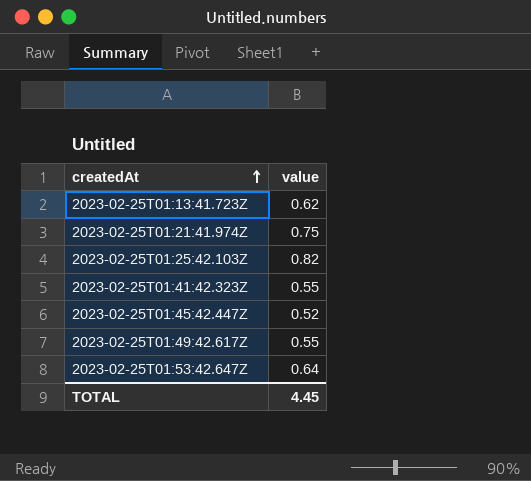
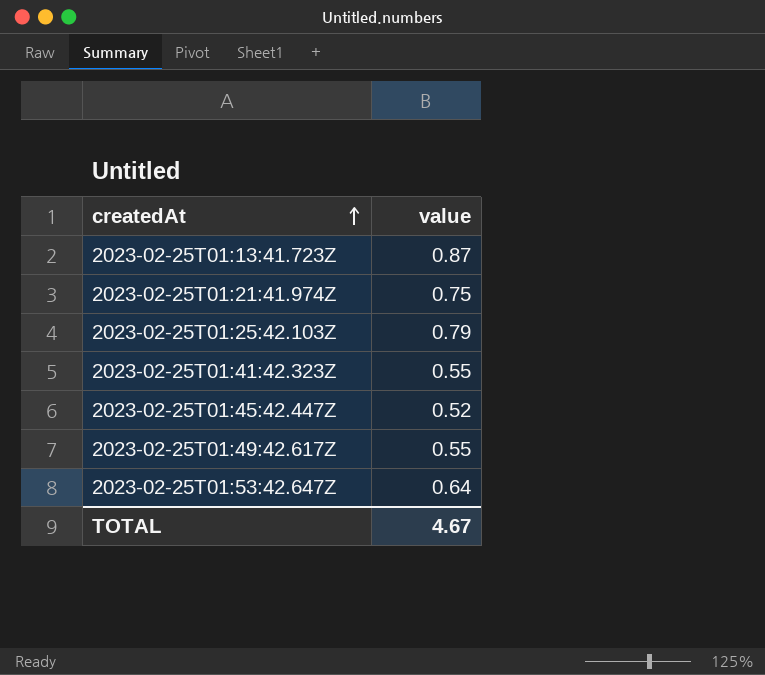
2023-02-25T01:13:41.723Z | value: 0.62 -> 0.87
2023-02-25T01:25:42.103Z | value: 0.82 -> 0.79
TOTAL | value: 4.45 -> 4.67

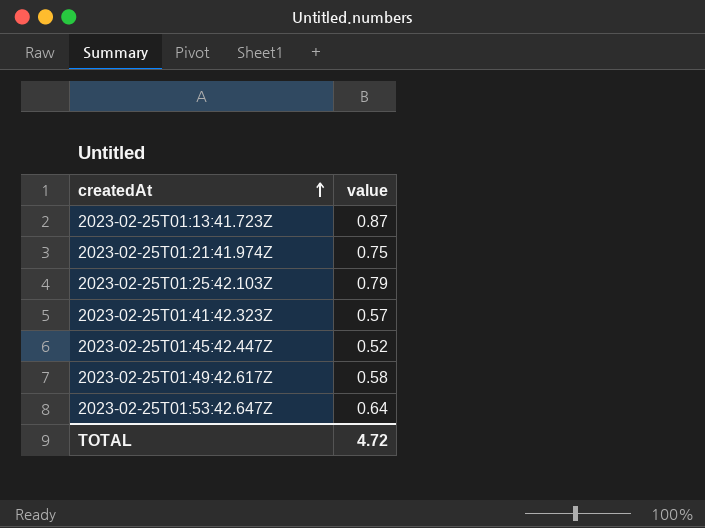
2023-02-25T01:41:42.323Z | value: 0.55 -> 0.57
2023-02-25T01:49:42.617Z | value: 0.55 -> 0.58
TOTAL | value: 4.67 -> 4.72

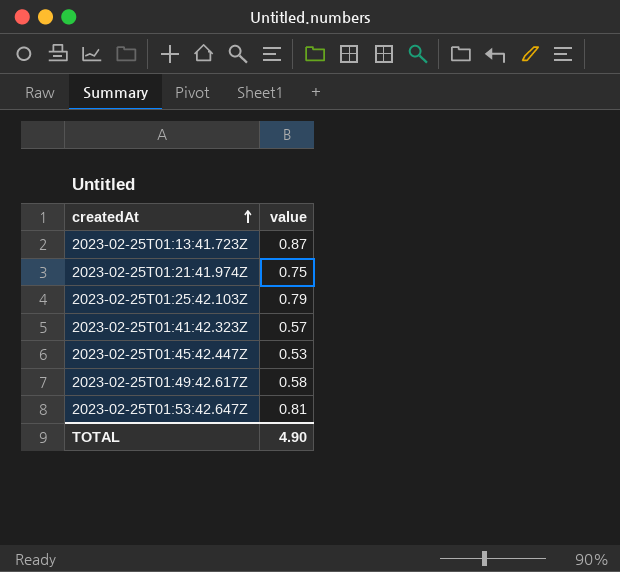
2023-02-25T01:45:42.447Z | value: 0.52 -> 0.53
2023-02-25T01:53:42.647Z | value: 0.64 -> 0.81
TOTAL | value: 4.72 -> 4.90

